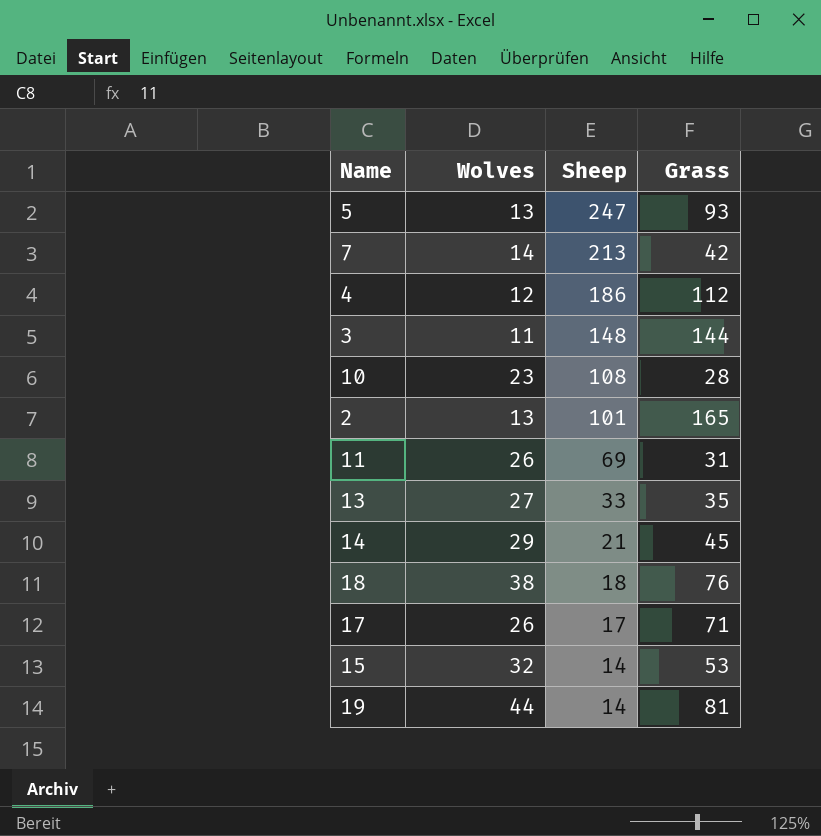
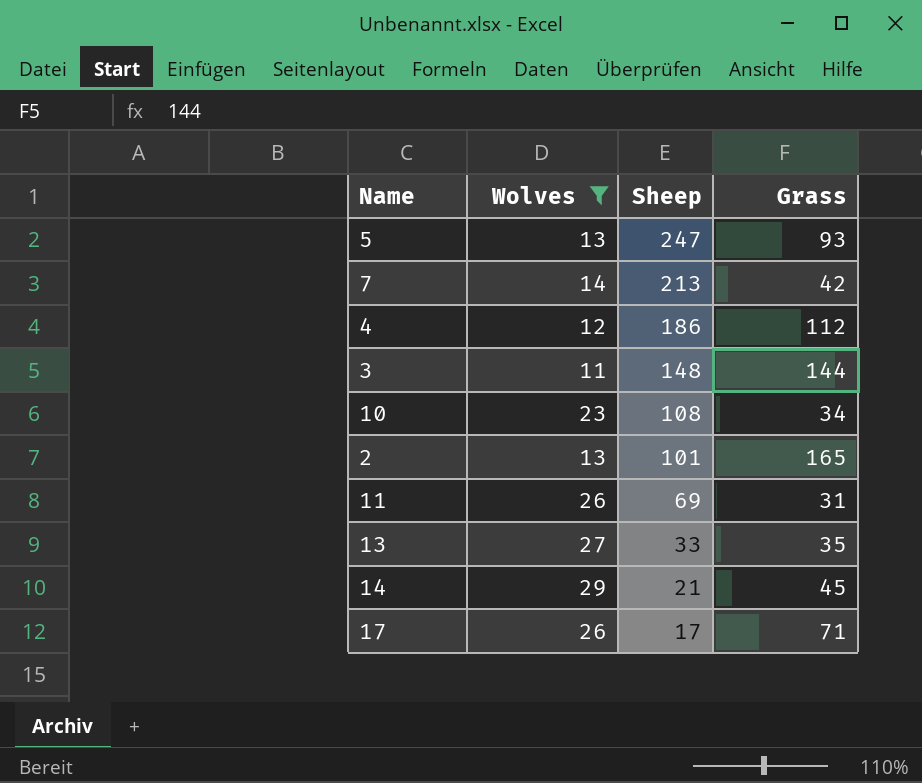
filter: none -> Wolves <= 29
10 | Grass: 28 -> 34

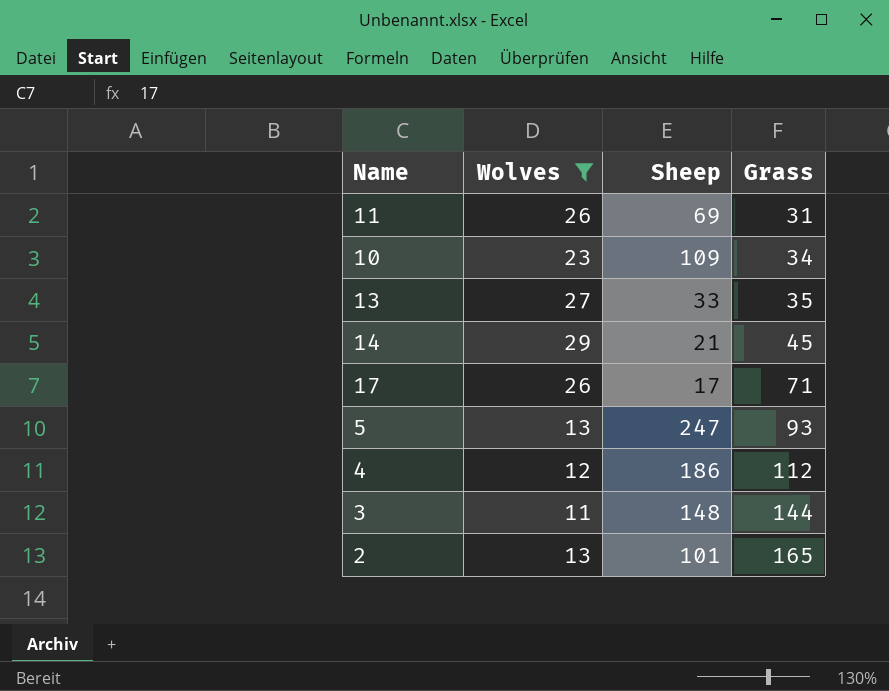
row order: Sheep descending -> Grass ascending
row 7: 14 | 213 | 42 -> none
10 | Sheep: 108 -> 109

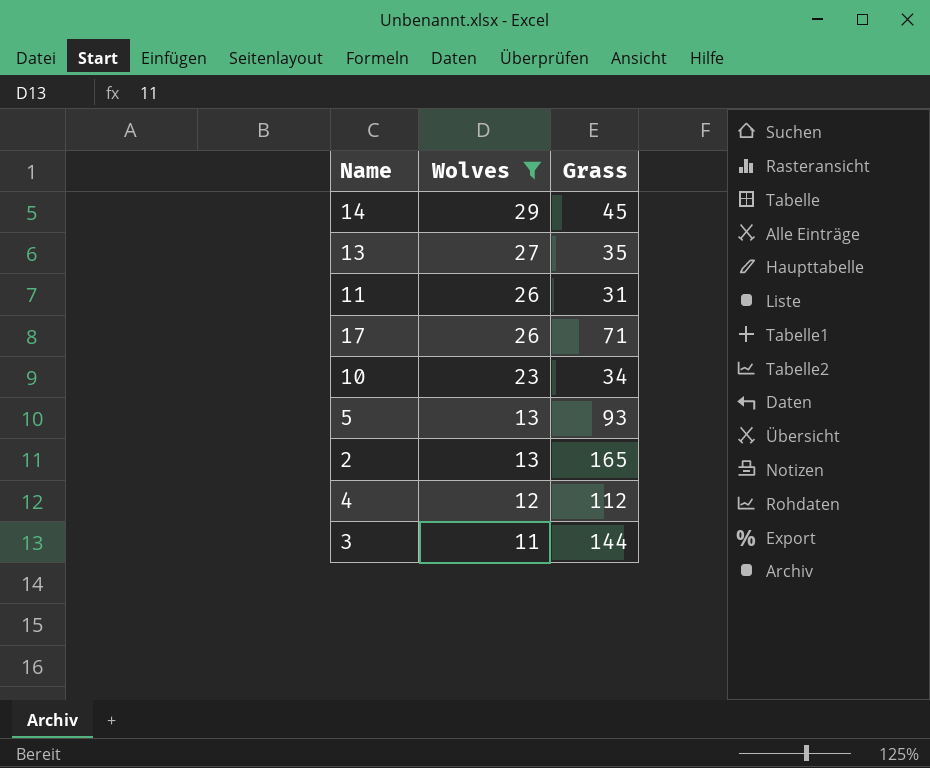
row order: Grass ascending -> Wolves descending
column Sheep | position: 3 -> none

